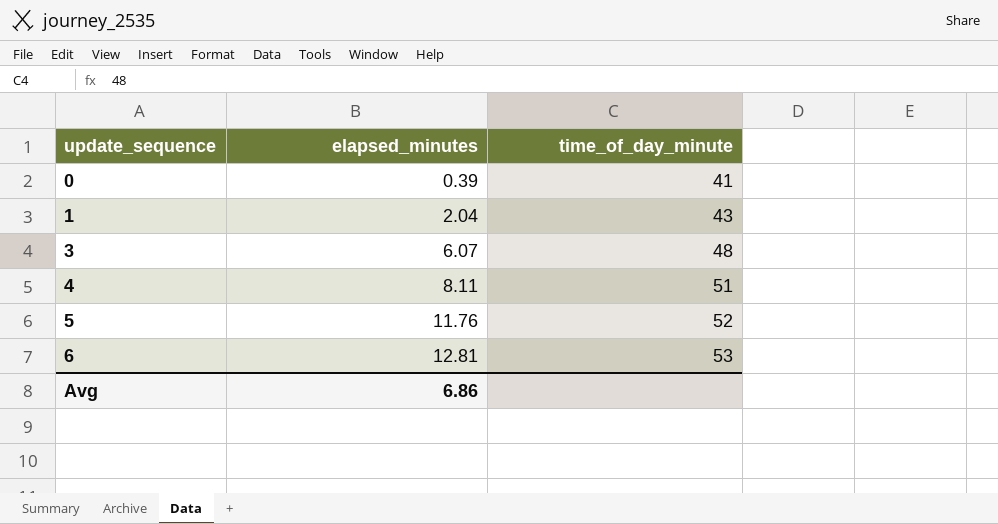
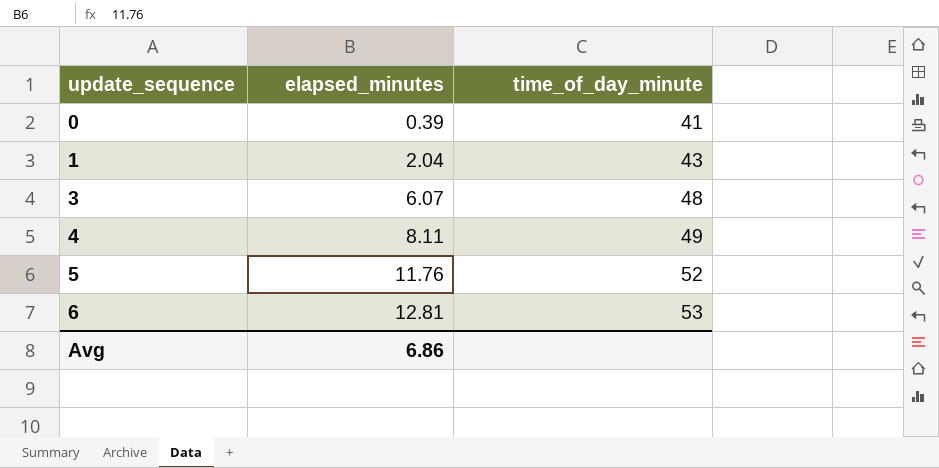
4 | time_of_day_minute: 51 -> 49

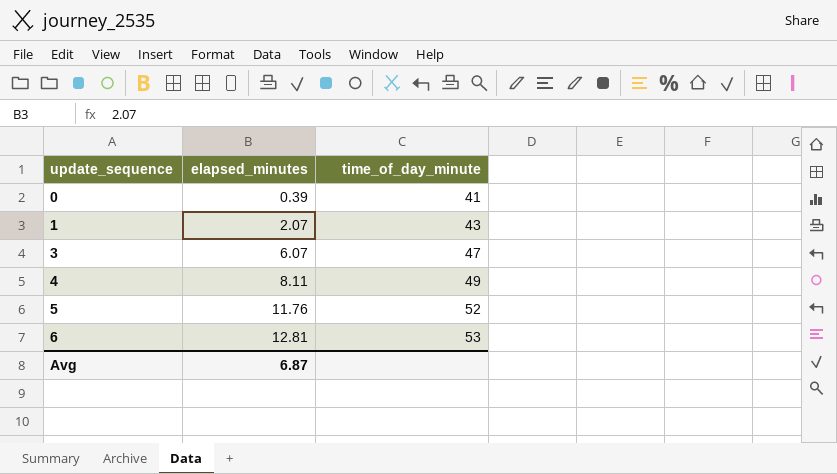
1 | elapsed_minutes: 2.04 -> 2.07
3 | time_of_day_minute: 48 -> 47
Avg | elapsed_minutes: 6.86 -> 6.87

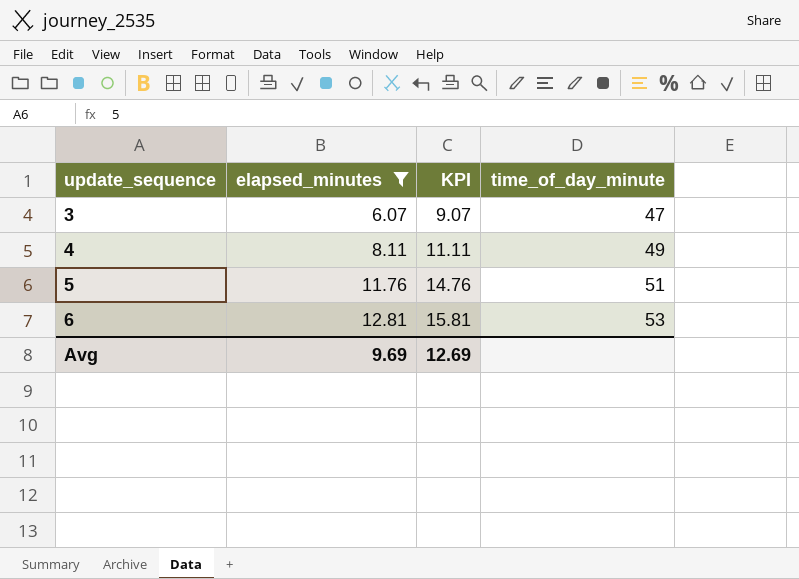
filter: none -> elapsed_minutes >= 6.07
column KPI | formula: none -> [elapsed_minutes] + 3
5 | time_of_day_minute: 52 -> 51
Avg | elapsed_minutes: 6.87 -> 9.69

